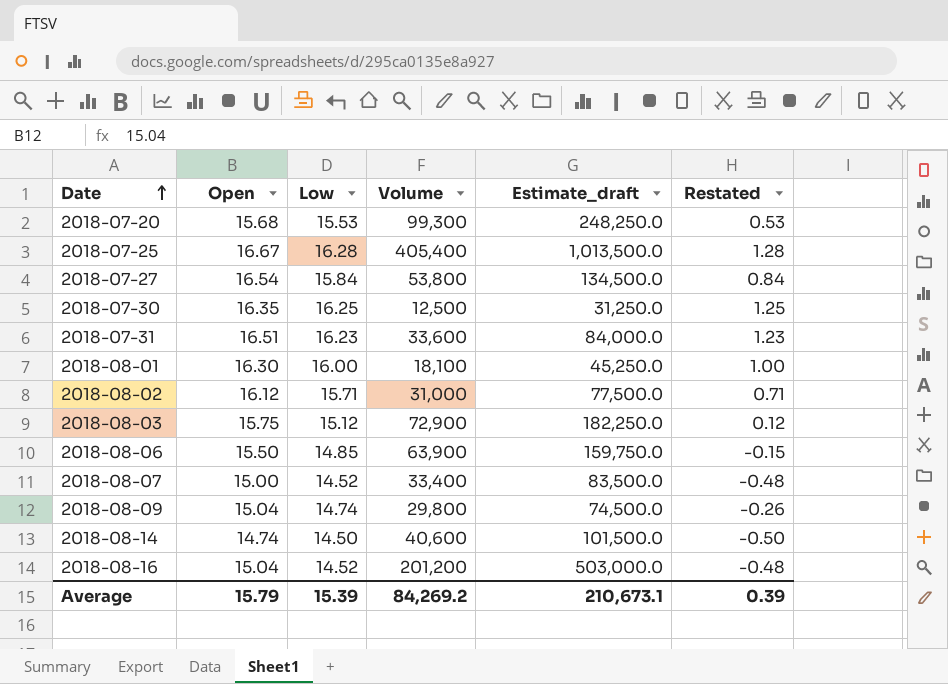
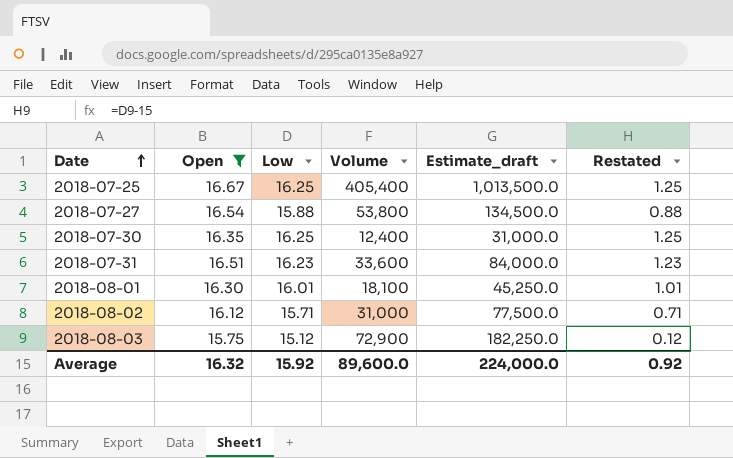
filter: none -> Open >= 15.75
2018-07-25 | Low: 16.28 -> 16.25
2018-07-25 | Restated: 1.28 -> 1.25
2018-07-27 | Low: 15.84 -> 15.88
2018-07-27 | Restated: 0.84 -> 0.88
2018-07-30 | Volume: 12,500 -> 12,400
2018-07-30 | Estimate_draft: 31,250.0 -> 31,000.0
2018-08-01 | Low: 16.00 -> 16.01
2018-08-01 | Restated: 1.00 -> 1.01
Average | Open: 15.79 -> 16.32
Average | Low: 15.39 -> 15.92
Average | Volume: 84,269.2 -> 89,600.0
Average | Estimate_draft: 210,673.1 -> 224,000.0
Average | Restated: 0.39 -> 0.92

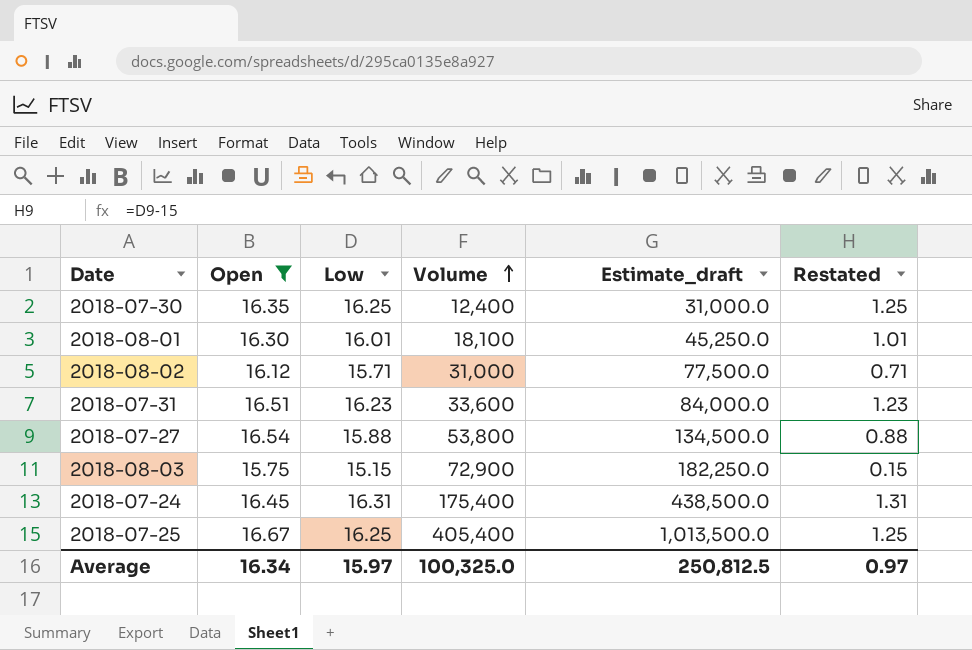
row order: Date ascending -> Volume ascending
2018-08-03 | Low: 15.12 -> 15.15
2018-08-03 | Restated: 0.12 -> 0.15
row 2018-07-24: none -> 16.45 | 16.31 | 175,400 | 438,500.0 | 1.31
Average | Open: 16.32 -> 16.34
Average | Low: 15.92 -> 15.97
Average | Volume: 89,600.0 -> 100,325.0
Average | Estimate_draft: 224,000.0 -> 250,812.5
Average | Restated: 0.92 -> 0.97

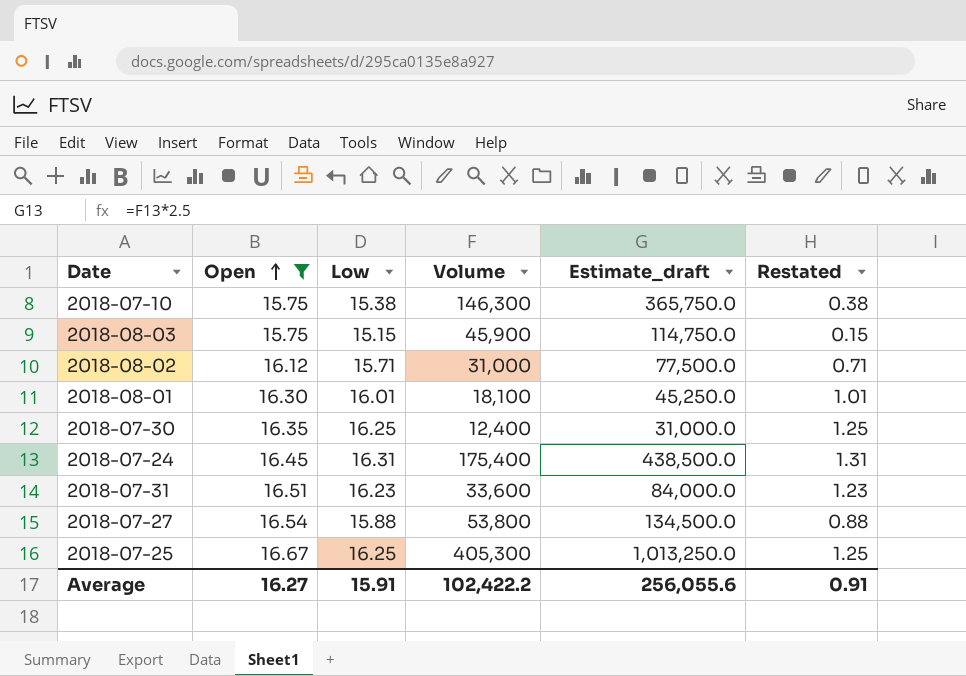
row order: Volume ascending -> Open ascending
row 2018-07-10: none -> 15.75 | 15.38 | 146,300 | 365,750.0 | 0.38
2018-08-03 | Volume: 72,900 -> 45,900
2018-08-03 | Estimate_draft: 182,250.0 -> 114,750.0
2018-07-25 | Volume: 405,400 -> 405,300
2018-07-25 | Estimate_draft: 1,013,500.0 -> 1,013,250.0
Average | Open: 16.34 -> 16.27
Average | Low: 15.97 -> 15.91
Average | Volume: 100,325.0 -> 102,422.2
Average | Estimate_draft: 250,812.5 -> 256,055.6
Average | Restated: 0.97 -> 0.91

